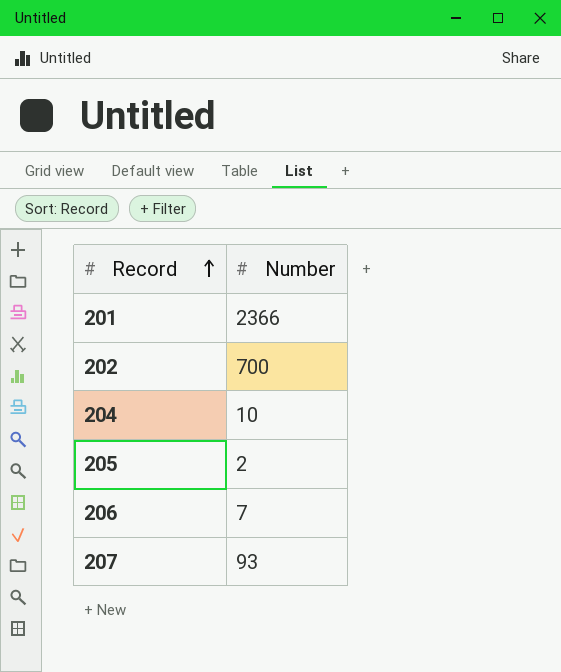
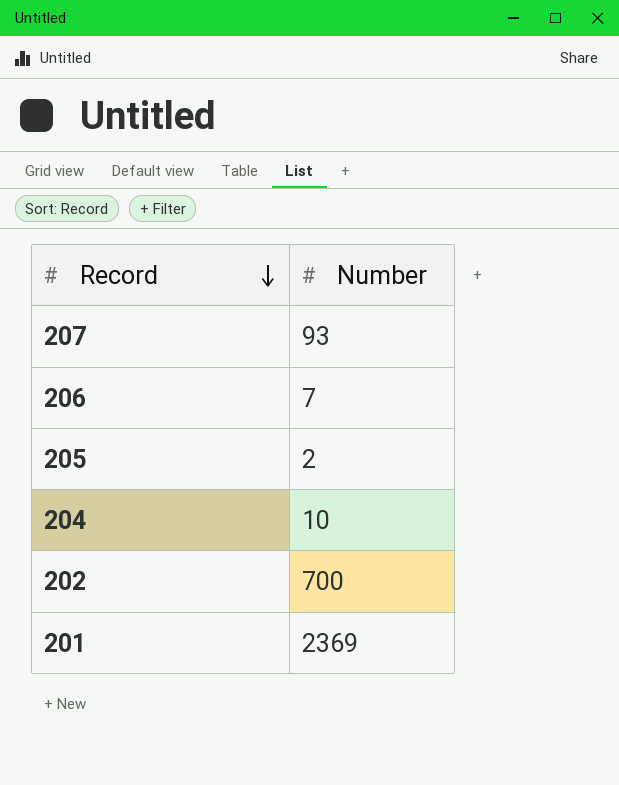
row order: Record ascending -> Record descending
201 | Number: 2366 -> 2369

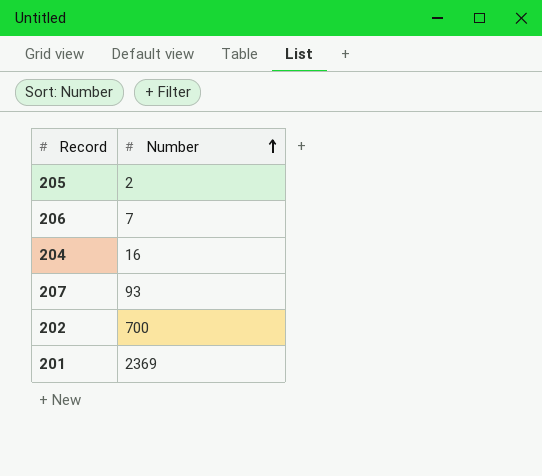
row order: Record descending -> Number ascending
204 | Number: 10 -> 16

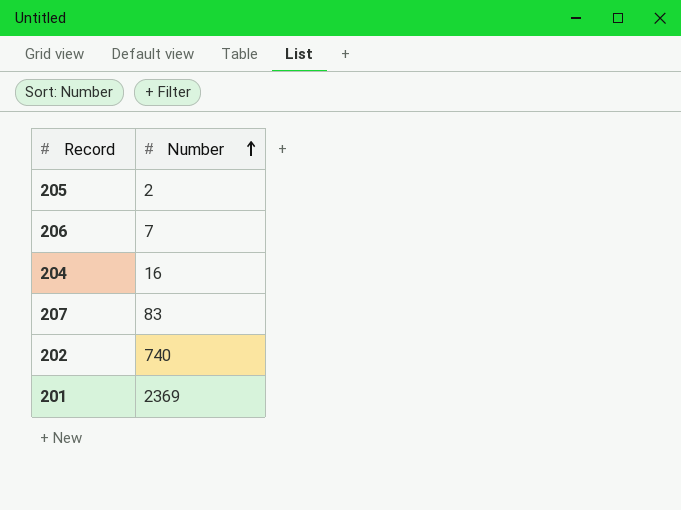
207 | Number: 93 -> 83
202 | Number: 700 -> 740

